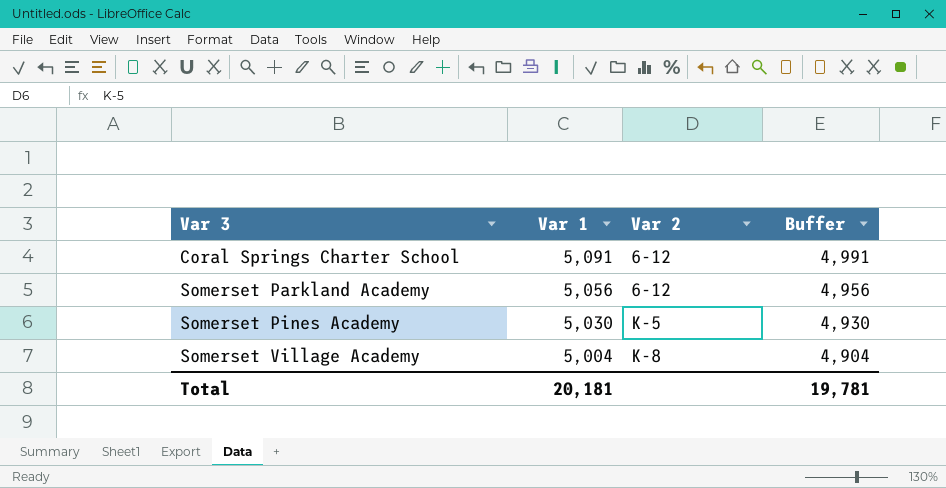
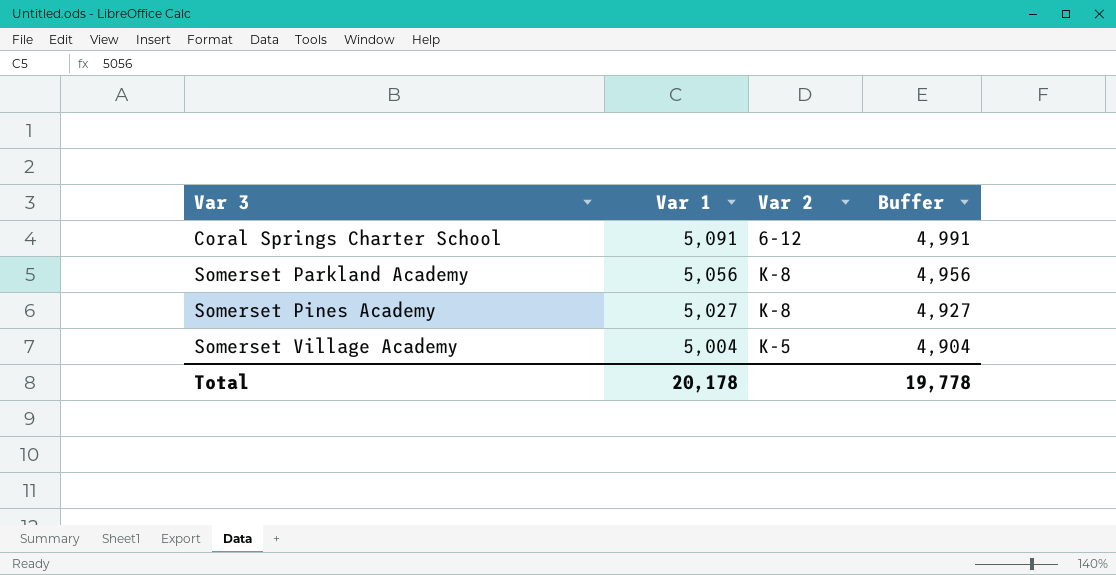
Somerset Parkland Academy | Var 2: 6-12 -> K-8
Somerset Pines Academy | Var 1: 5,030 -> 5,027
Somerset Pines Academy | Var 2: K-5 -> K-8
Somerset Pines Academy | Buffer: 4,930 -> 4,927
Somerset Village Academy | Var 2: K-8 -> K-5
Total | Var 1: 20,181 -> 20,178
Total | Buffer: 19,781 -> 19,778

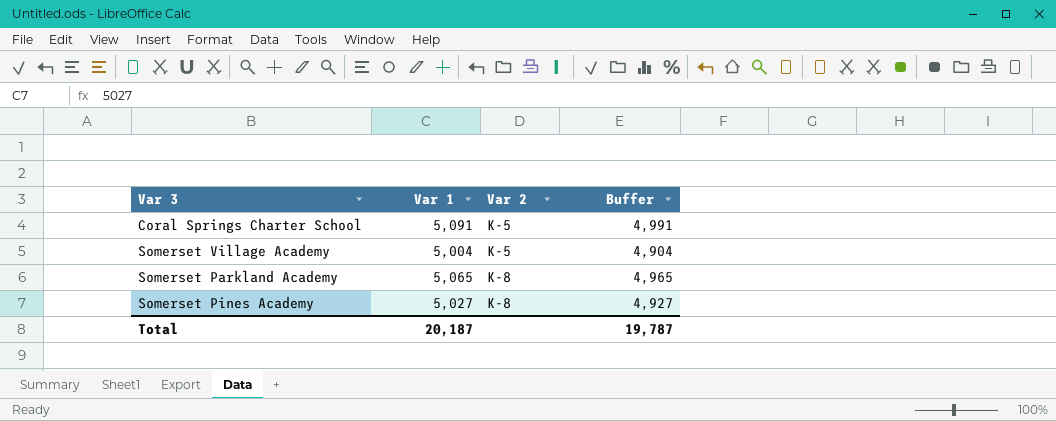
row order: Var 3 ascending -> Var 2 ascending
Coral Springs Charter School | Var 2: 6-12 -> K-5
Somerset Parkland Academy | Var 1: 5,056 -> 5,065
Somerset Parkland Academy | Buffer: 4,956 -> 4,965
Total | Var 1: 20,178 -> 20,187
Total | Buffer: 19,778 -> 19,787

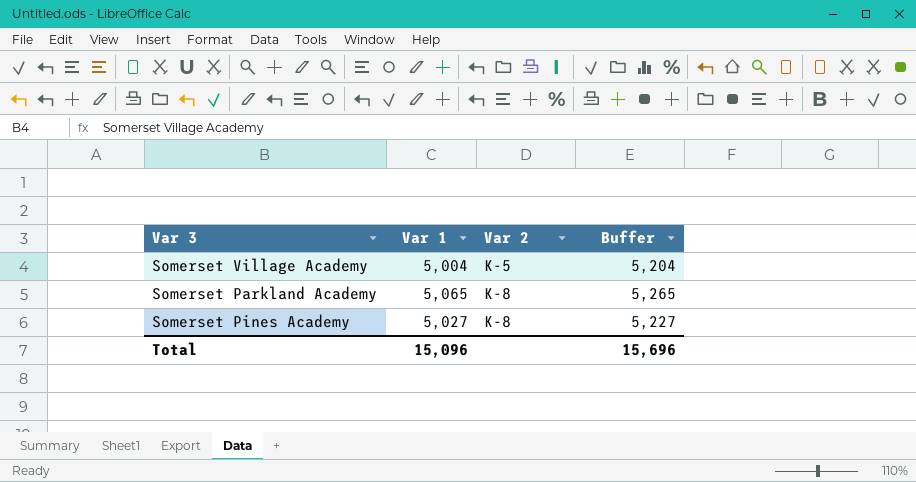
column Buffer | formula: [Var 1] - 100 -> [Var 1] + 200
row Coral Springs Charter School: 5,091 | K-5 | 4,991 -> none
Total | Var 1: 20,187 -> 15,096
Total | Buffer: 19,787 -> 15,696

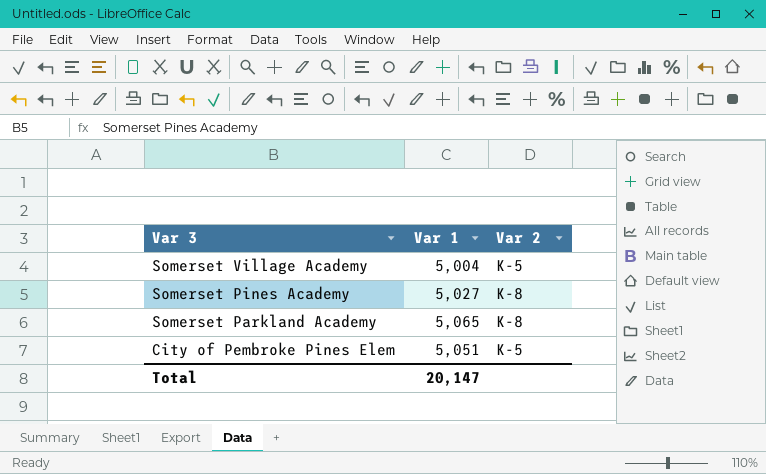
row order: Var 2 ascending -> Var 3 descending
column Buffer | formula: [Var 1] + 200 -> none
row City of Pembroke Pines Elem: none -> 5,051 | K-5
Total | Var 1: 15,096 -> 20,147

